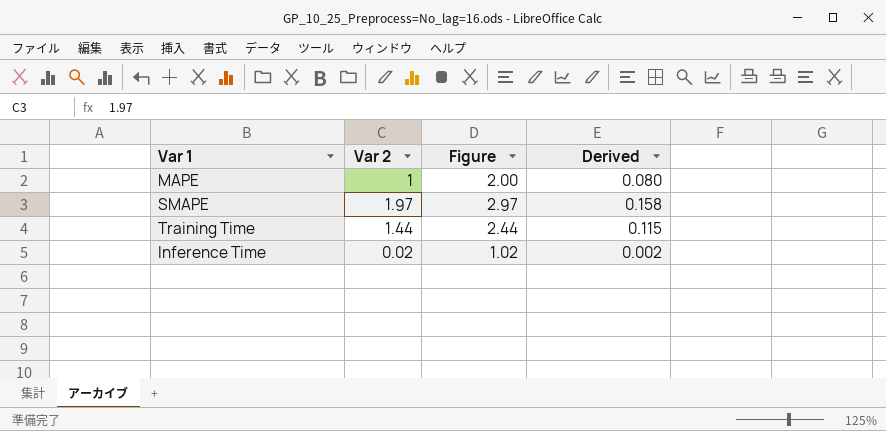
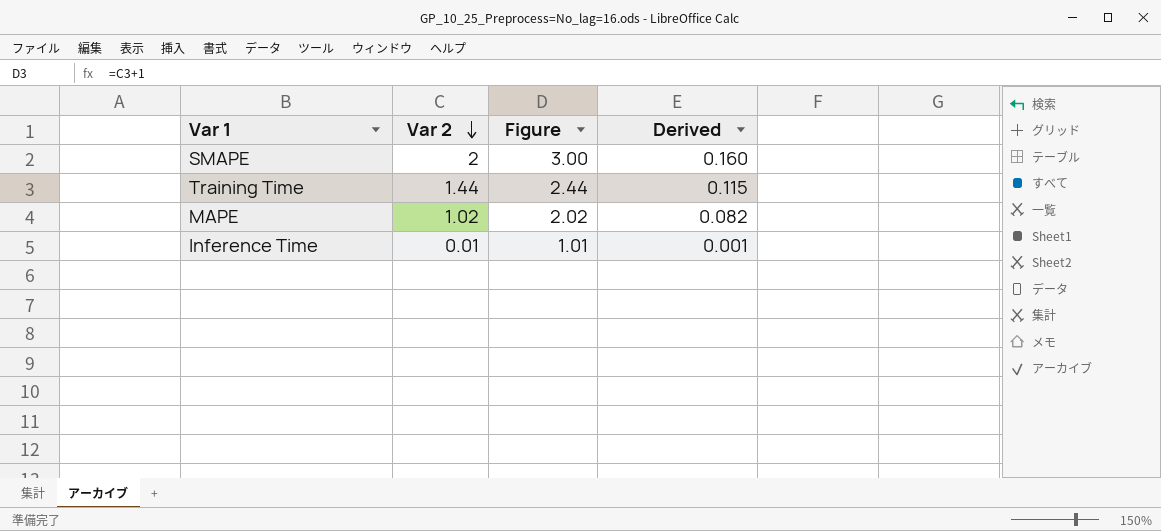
row order: none -> Var 2 descending
SMAPE | Var 2: 1.97 -> 2
SMAPE | Figure: 2.97 -> 3.00
SMAPE | Derived: 0.158 -> 0.160
MAPE | Var 2: 1 -> 1.02
MAPE | Figure: 2.00 -> 2.02
MAPE | Derived: 0.080 -> 0.082
Inference Time | Var 2: 0.02 -> 0.01
Inference Time | Figure: 1.02 -> 1.01
Inference Time | Derived: 0.002 -> 0.001

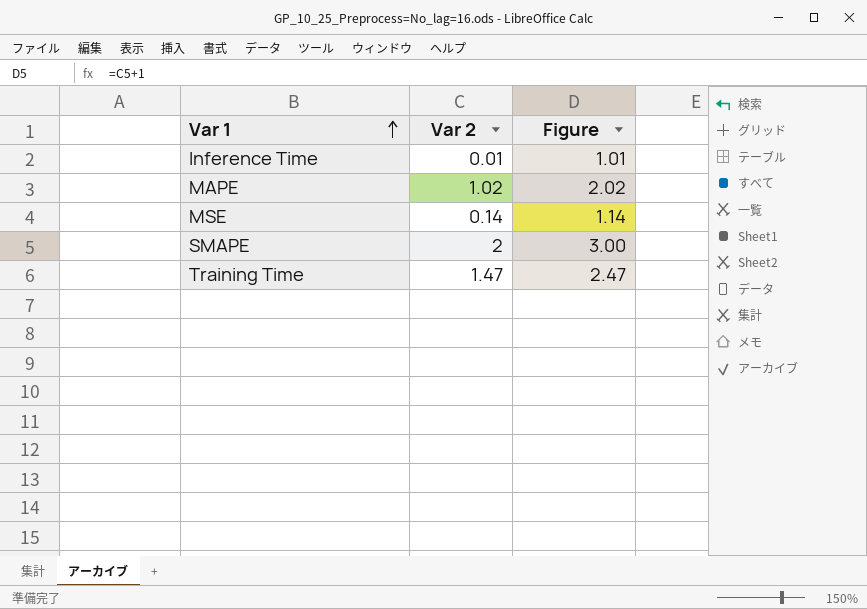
row order: Var 2 descending -> Var 1 ascending
column Derived | formula: [Var 2] * 0.08 -> none
row MSE: none -> 0.14 | 1.14
Training Time | Var 2: 1.44 -> 1.47
Training Time | Figure: 2.44 -> 2.47

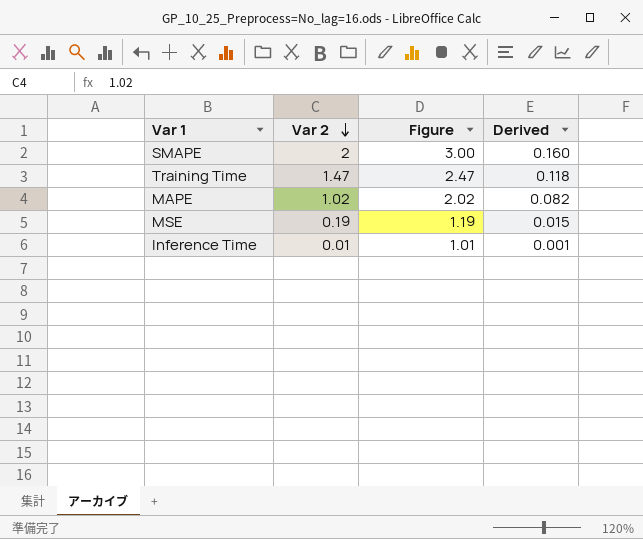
row order: Var 1 ascending -> Var 2 descending
column Derived | formula: none -> [Var 2] * 0.08
MSE | Var 2: 0.14 -> 0.19
MSE | Figure: 1.14 -> 1.19

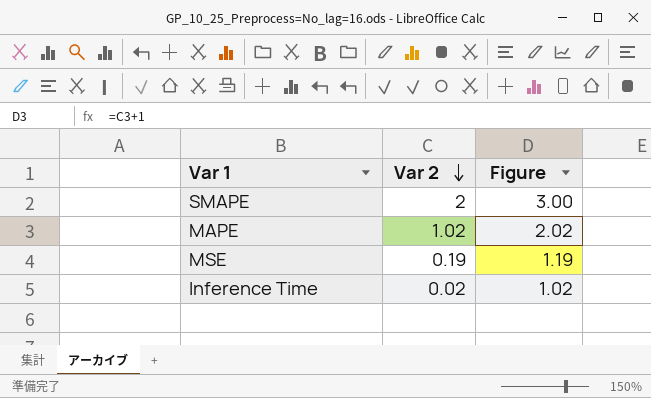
column Derived | formula: [Var 2] * 0.08 -> none
row Training Time: 1.47 | 2.47 | 0.118 -> none
Inference Time | Var 2: 0.01 -> 0.02
Inference Time | Figure: 1.01 -> 1.02

